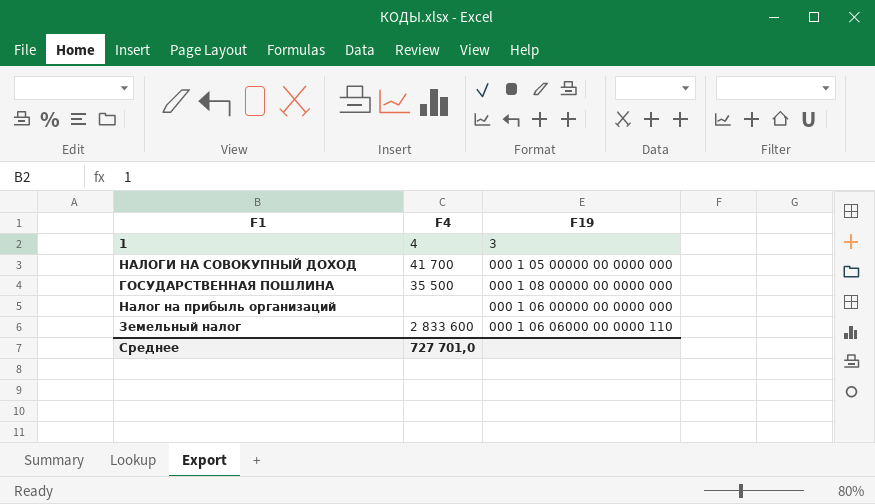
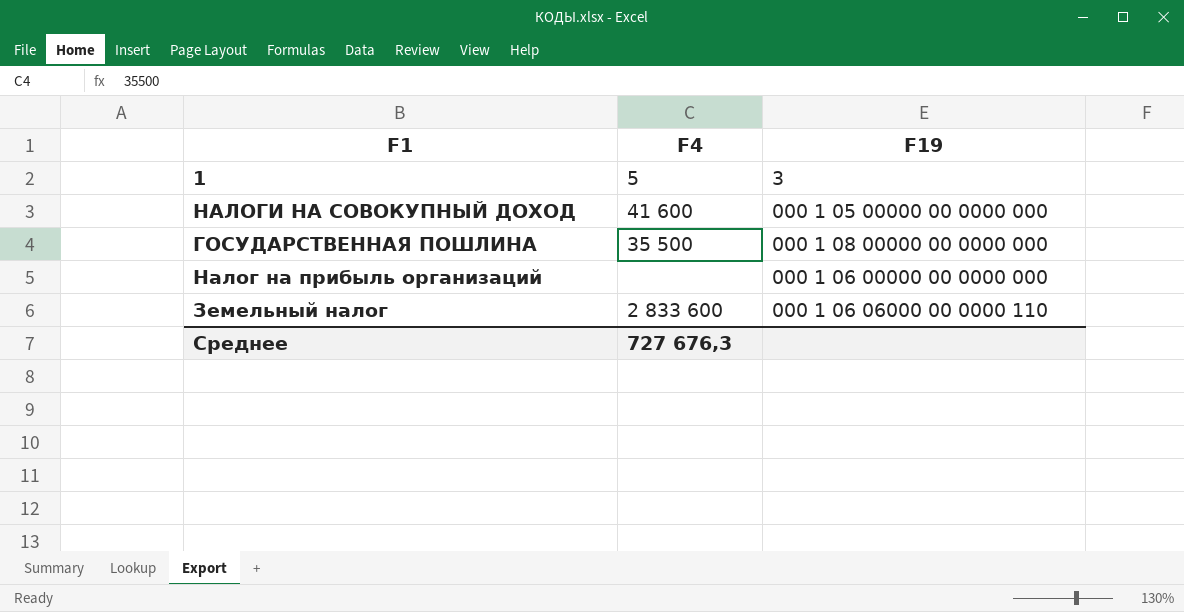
1 | F4: 4 -> 5
НАЛОГИ НА СОВОКУПНЫЙ ДОХОД | F4: 41 700 -> 41 600
Среднее | F4: 727 701,0 -> 727 676,3

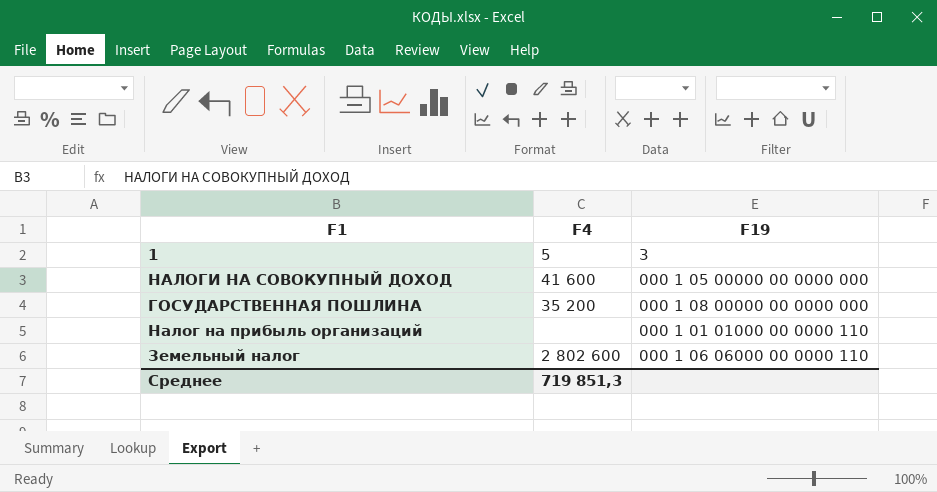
ГОСУДАРСТВЕННАЯ ПОШЛИНА | F4: 35 500 -> 35 200
Налог на прибыль организаций | F19: 000 1 06 00000 00 0000 000 -> 000 1 01 01000 00 0000 110
Земельный налог | F4: 2 833 600 -> 2 802 600
Среднее | F4: 727 676,3 -> 719 851,3

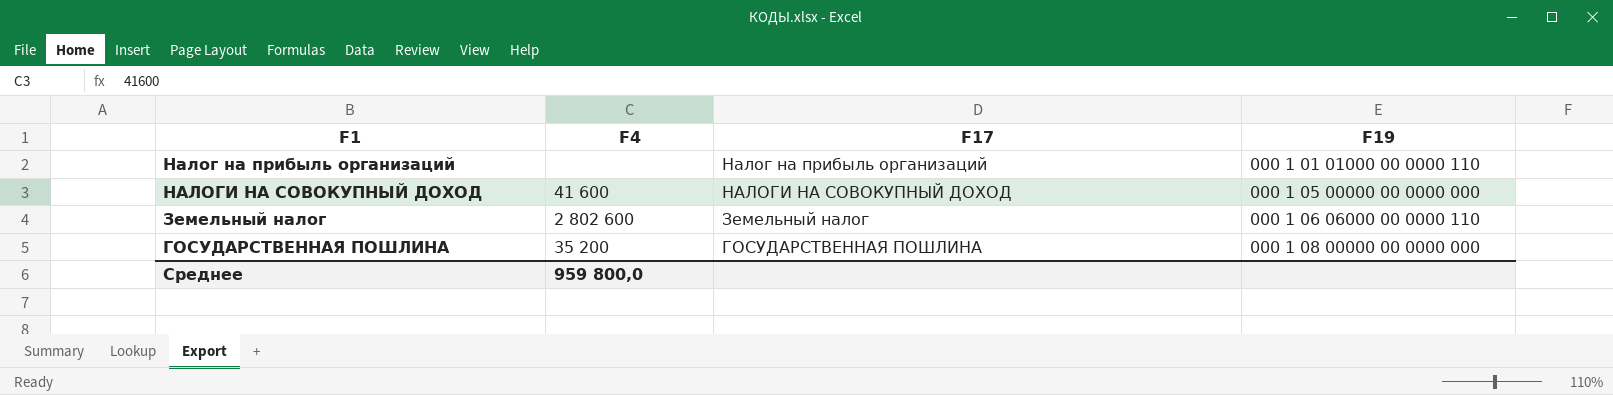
row order: none -> F19 ascending
column F17 | position: none -> 3
row 1: 5 | 3 -> none
Среднее | F4: 719 851,3 -> 959 800,0

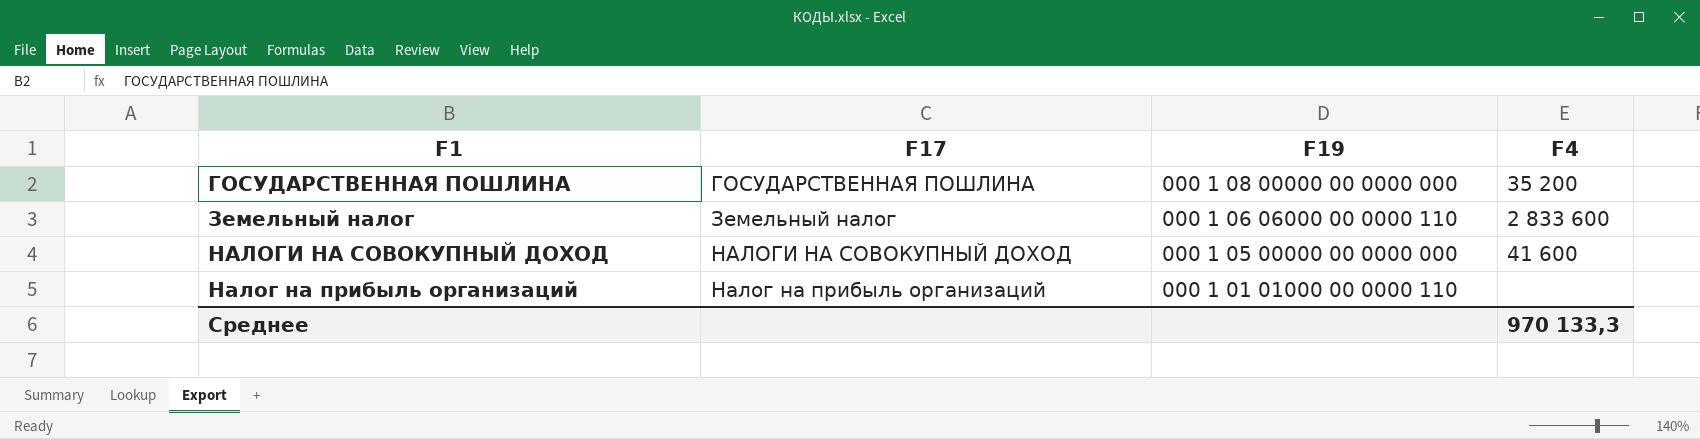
row order: F19 ascending -> F19 descending
column F4 | position: 2 -> 4
Земельный налог | F4: 2 802 600 -> 2 833 600
Среднее | F4: 959 800,0 -> 970 133,3

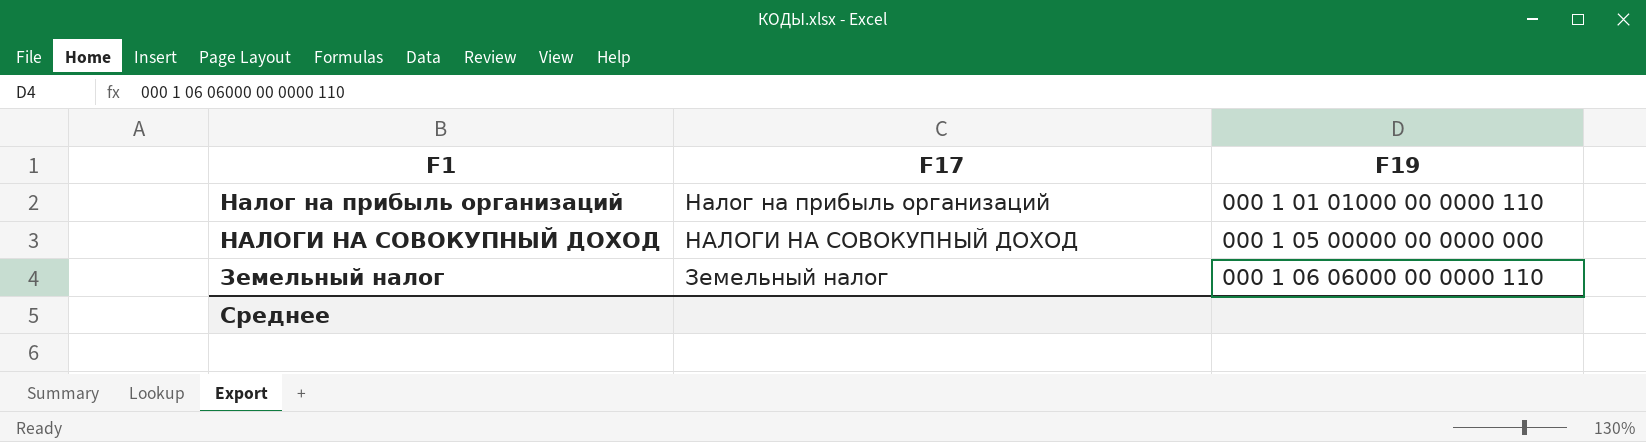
row order: F19 descending -> F19 ascending
column F4 | position: 4 -> none
row ГОСУДАРСТВЕННАЯ ПОШЛИНА: ГОСУДАРСТВЕННАЯ ПОШЛИНА | 000 1 08 00000 00 0000 000 | 35 200 -> none

